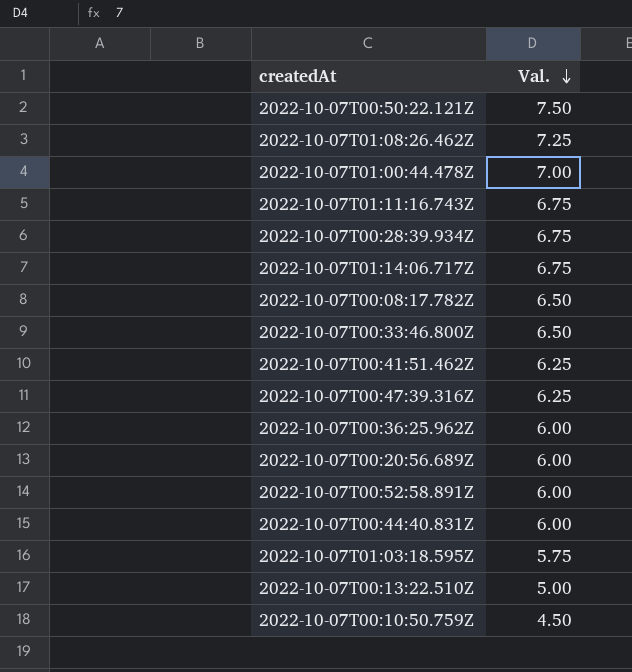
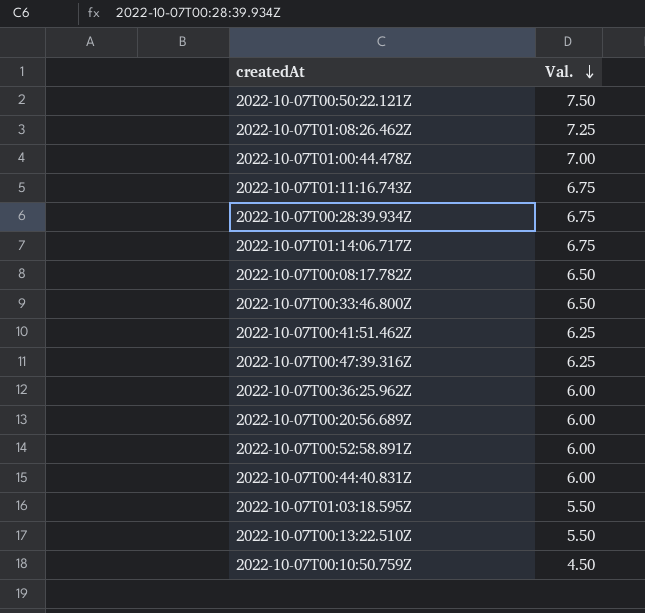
2022-10-07T01:03:18.595Z | Val.: 5.75 -> 5.50
2022-10-07T00:13:22.510Z | Val.: 5.00 -> 5.50

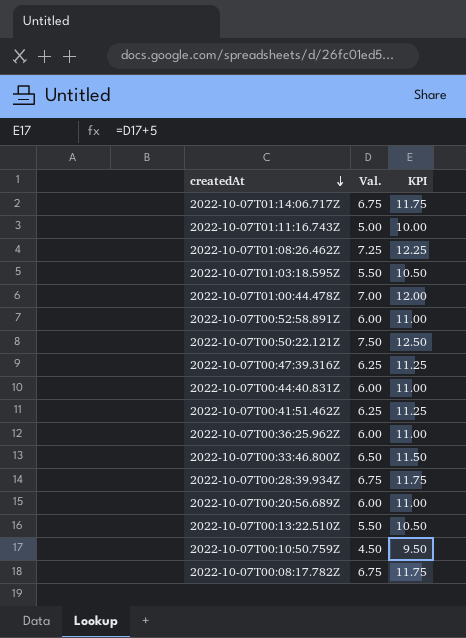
row order: Val. descending -> createdAt descending
column KPI | formula: none -> [Val.] + 5
2022-10-07T01:11:16.743Z | Val.: 6.75 -> 5.00
2022-10-07T00:08:17.782Z | Val.: 6.50 -> 6.75

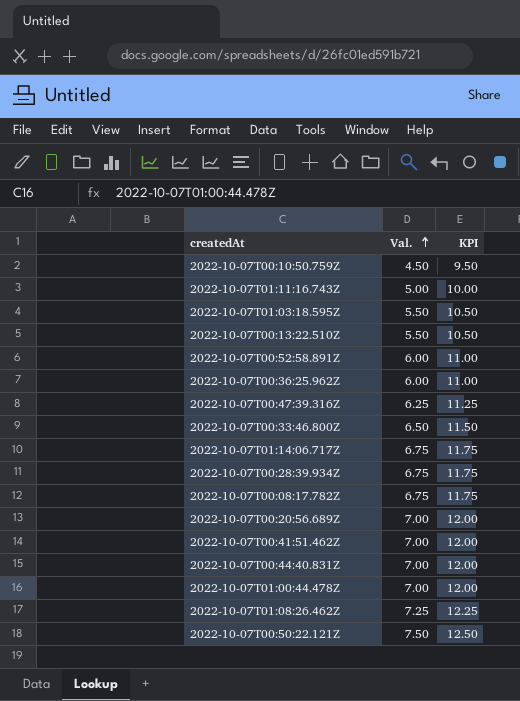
row order: createdAt descending -> Val. ascending
2022-10-07T00:20:56.689Z | Val.: 6.00 -> 7.00
2022-10-07T00:20:56.689Z | KPI: 11.00 -> 12.00
2022-10-07T00:41:51.462Z | Val.: 6.25 -> 7.00
2022-10-07T00:41:51.462Z | KPI: 11.25 -> 12.00
2022-10-07T00:44:40.831Z | Val.: 6.00 -> 7.00
2022-10-07T00:44:40.831Z | KPI: 11.00 -> 12.00

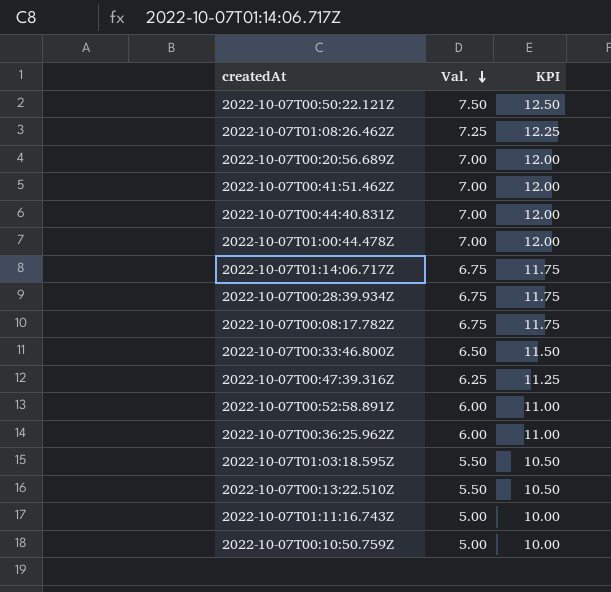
row order: Val. ascending -> Val. descending
2022-10-07T00:10:50.759Z | Val.: 4.50 -> 5.00
2022-10-07T00:10:50.759Z | KPI: 9.50 -> 10.00

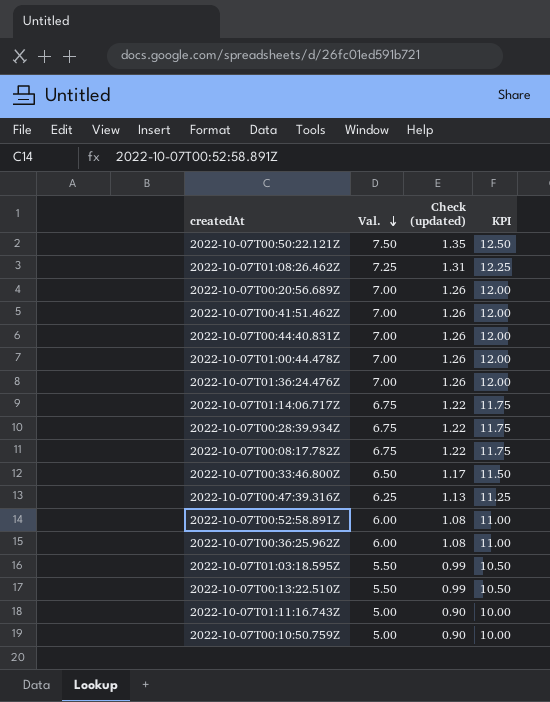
column Check (updated) | formula: none -> [Val.] * 0.18
row 2022-10-07T01:36:24.476Z: none -> 7.00 | 1.26 | 12.00

